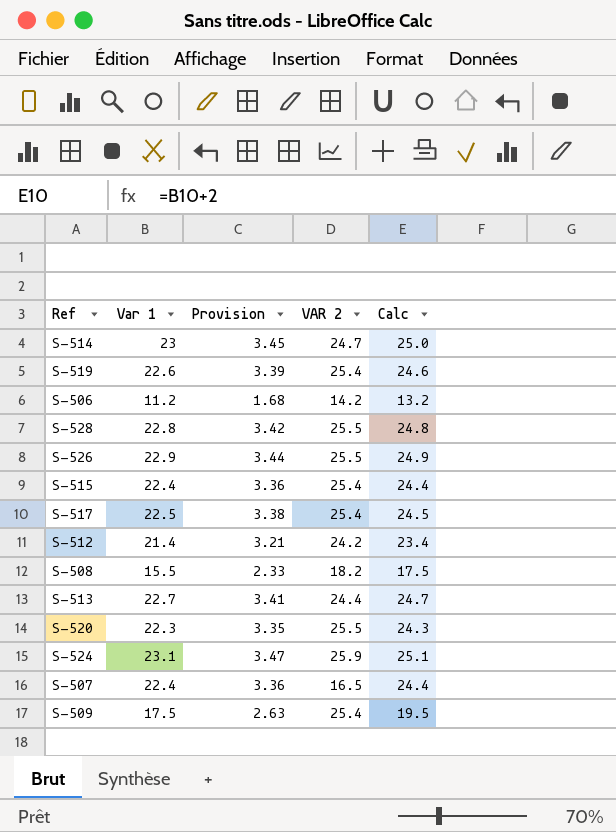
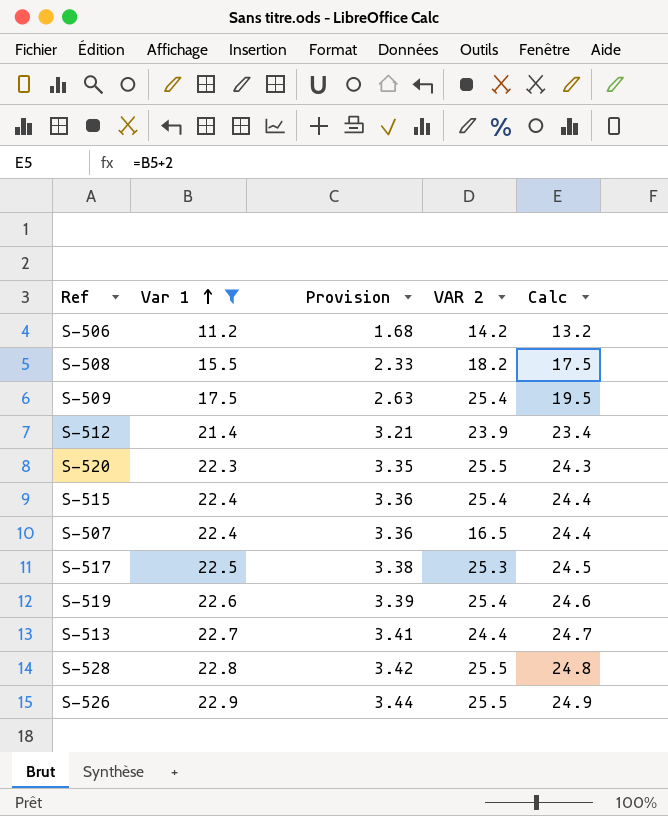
filter: none -> Var 1 <= 22.9
row order: none -> Var 1 ascending
S-512 | VAR 2: 24.2 -> 23.9
S-517 | VAR 2: 25.4 -> 25.3

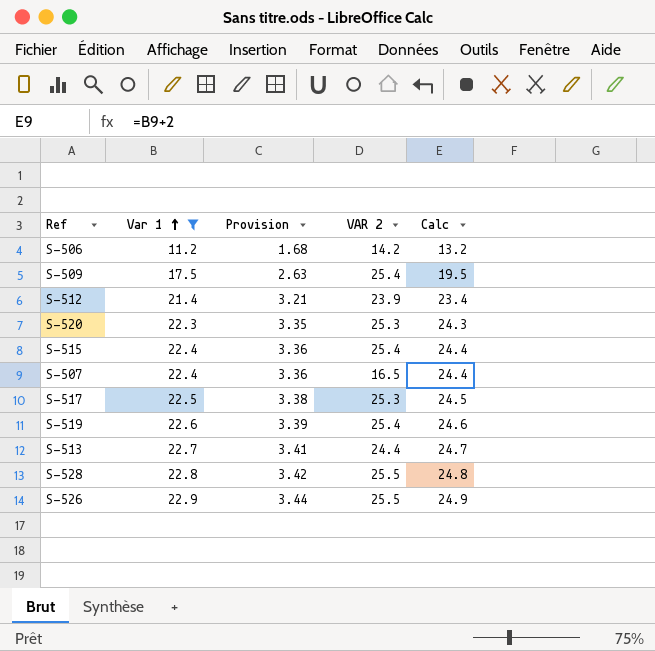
row S-508: 15.5 | 2.33 | 18.2 | 17.5 -> none
S-520 | VAR 2: 25.5 -> 25.3

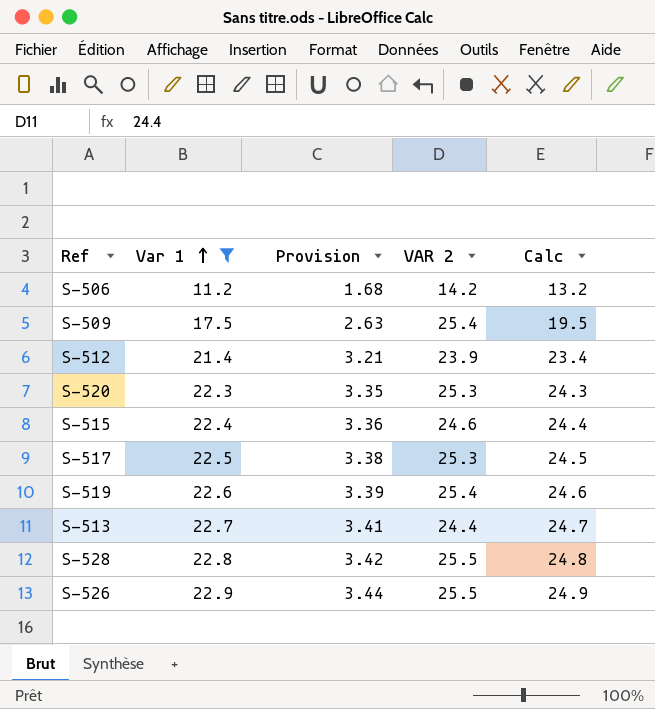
row S-507: 22.4 | 3.36 | 16.5 | 24.4 -> none
S-515 | VAR 2: 25.4 -> 24.6

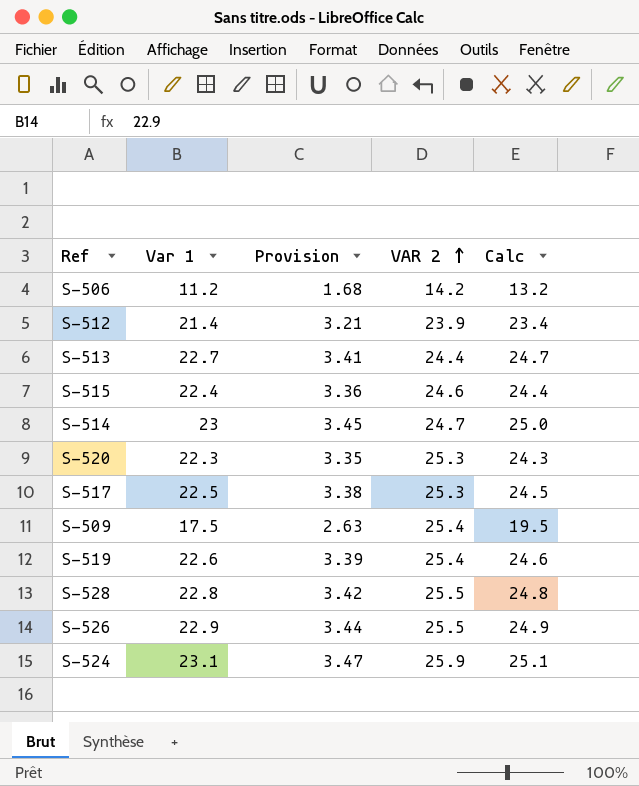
filter: Var 1 <= 22.9 -> none
row order: Var 1 ascending -> VAR 2 ascending

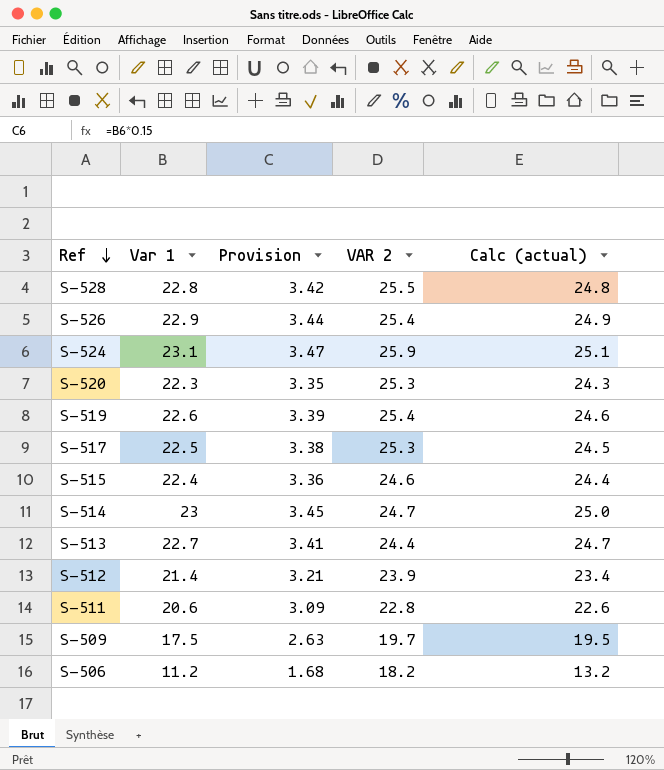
row order: VAR 2 ascending -> Ref descending
column name: Calc -> Calc (actual)
S-526 | VAR 2: 25.5 -> 25.4
row S-511: none -> 20.6 | 3.09 | 22.8 | 22.6
S-509 | VAR 2: 25.4 -> 19.7
S-506 | VAR 2: 14.2 -> 18.2

